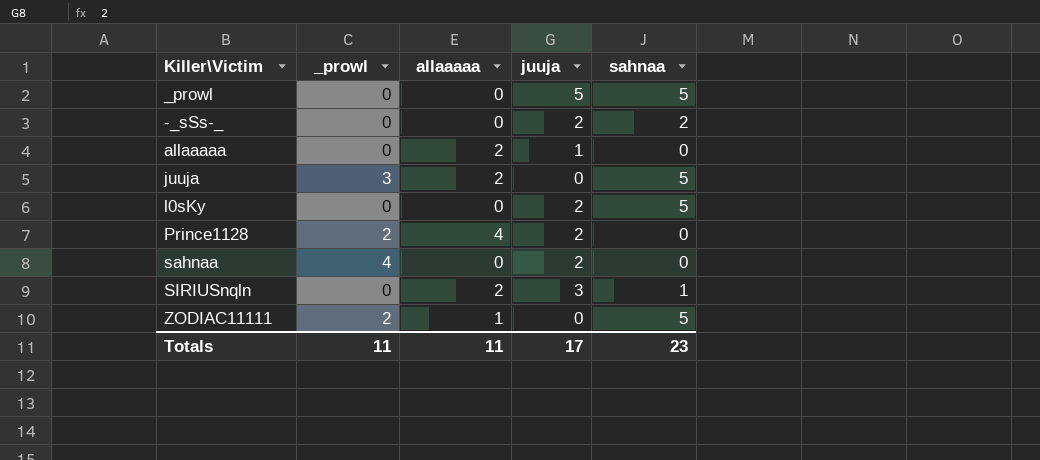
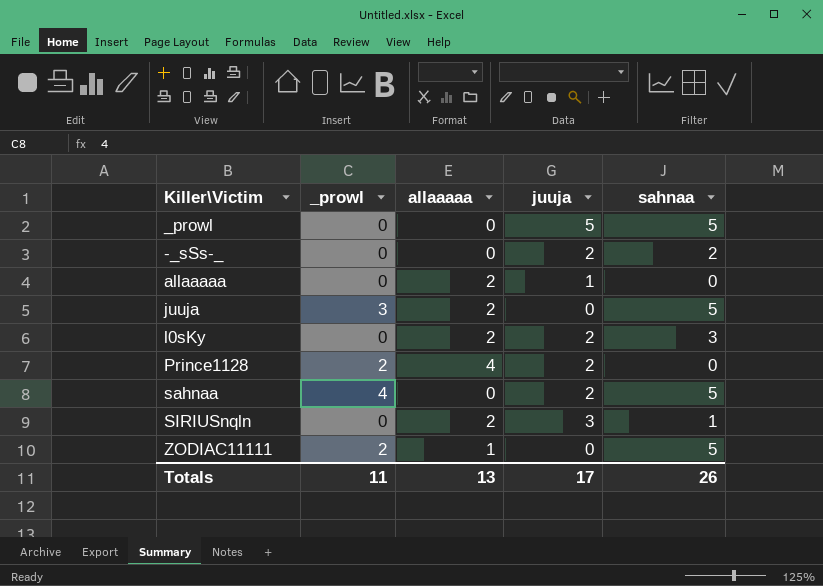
l0sKy | allaaaaa: 0 -> 2
l0sKy | sahnaa: 5 -> 3
sahnaa | sahnaa: 0 -> 5
Totals | allaaaaa: 11 -> 13
Totals | sahnaa: 23 -> 26

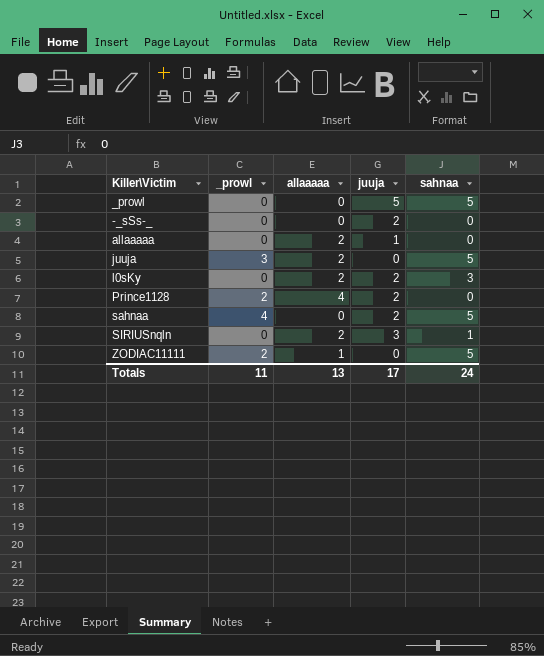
-_sSs-_ | sahnaa: 2 -> 0
Totals | sahnaa: 26 -> 24

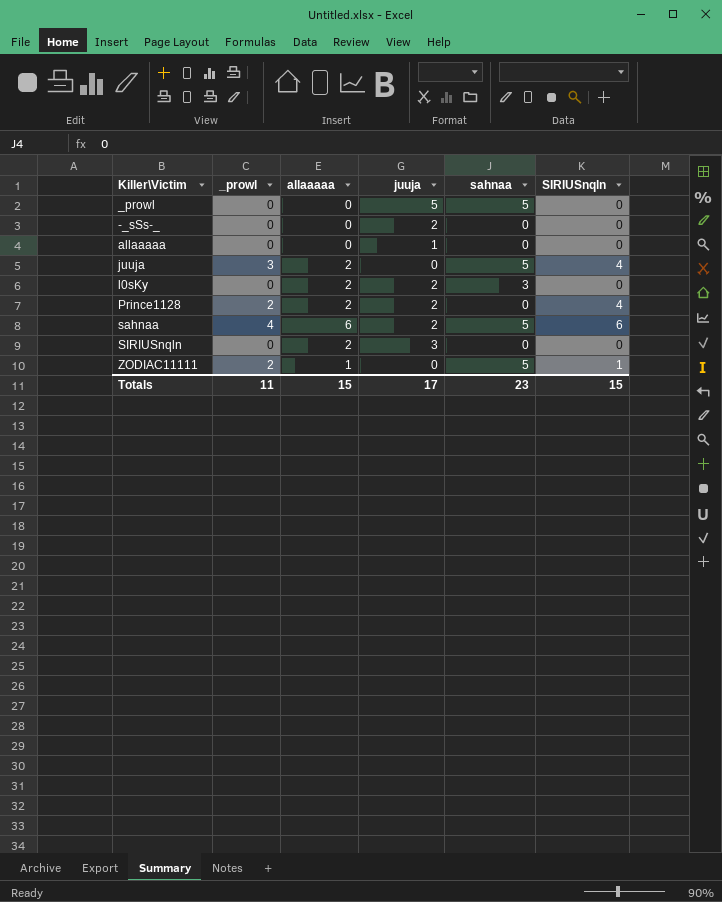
column SIRIUSnqln | position: none -> 6
allaaaaa | allaaaaa: 2 -> 0
Prince1128 | allaaaaa: 4 -> 2
sahnaa | allaaaaa: 0 -> 6
SIRIUSnqln | sahnaa: 1 -> 0
Totals | allaaaaa: 13 -> 15
Totals | sahnaa: 24 -> 23

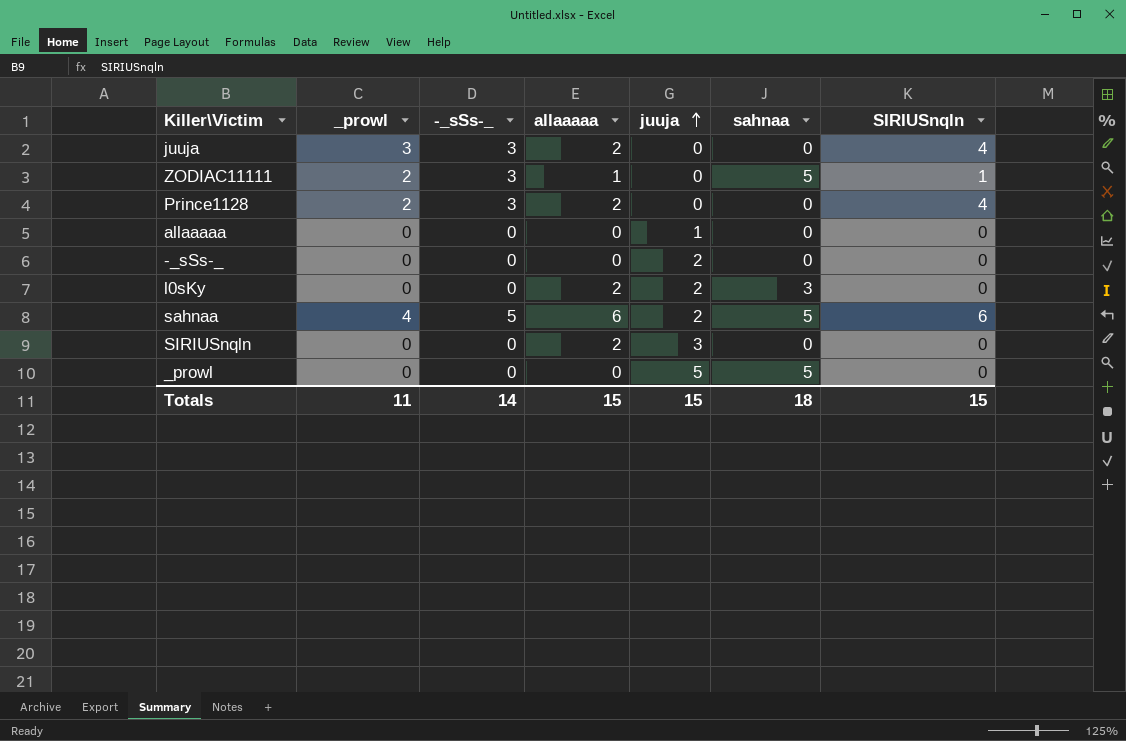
row order: none -> juuja ascending
column -_sSs-_ | position: none -> 3
juuja | sahnaa: 5 -> 0
Prince1128 | juuja: 2 -> 0
Totals | juuja: 17 -> 15
Totals | sahnaa: 23 -> 18

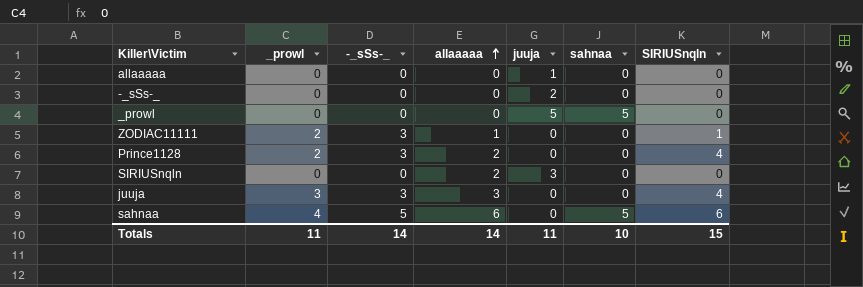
row order: juuja ascending -> allaaaaa ascending
row l0sKy: 0 | 0 | 2 | 2 | 3 | 0 -> none
ZODIAC11111 | sahnaa: 5 -> 0
juuja | allaaaaa: 2 -> 3
sahnaa | juuja: 2 -> 0
Totals | allaaaaa: 15 -> 14
Totals | juuja: 15 -> 11
Totals | sahnaa: 18 -> 10

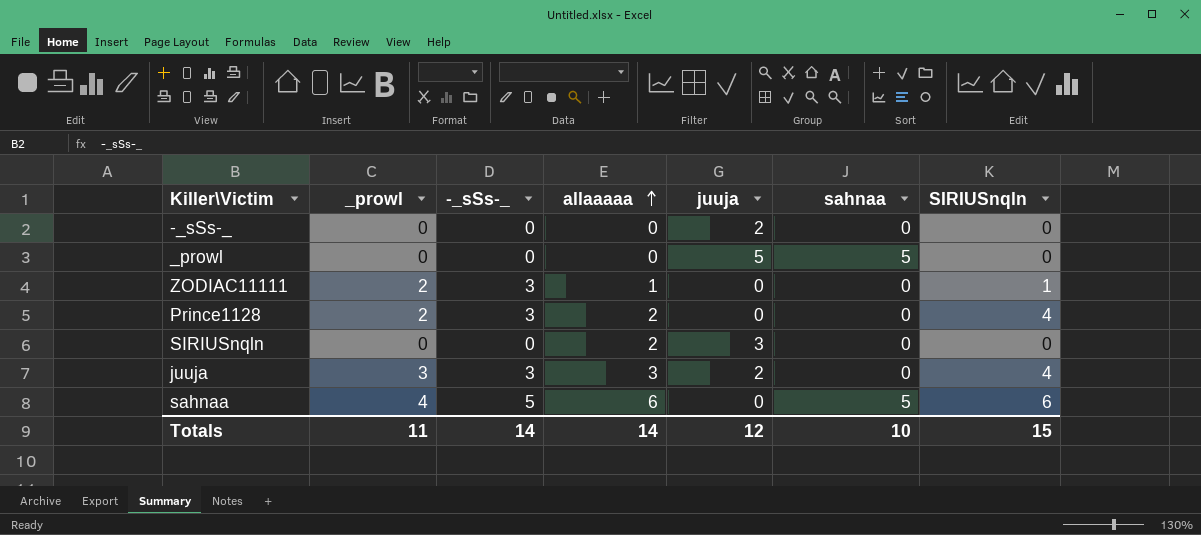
row allaaaaa: 0 | 0 | 0 | 1 | 0 | 0 -> none
juuja | juuja: 0 -> 2
Totals | juuja: 11 -> 12

